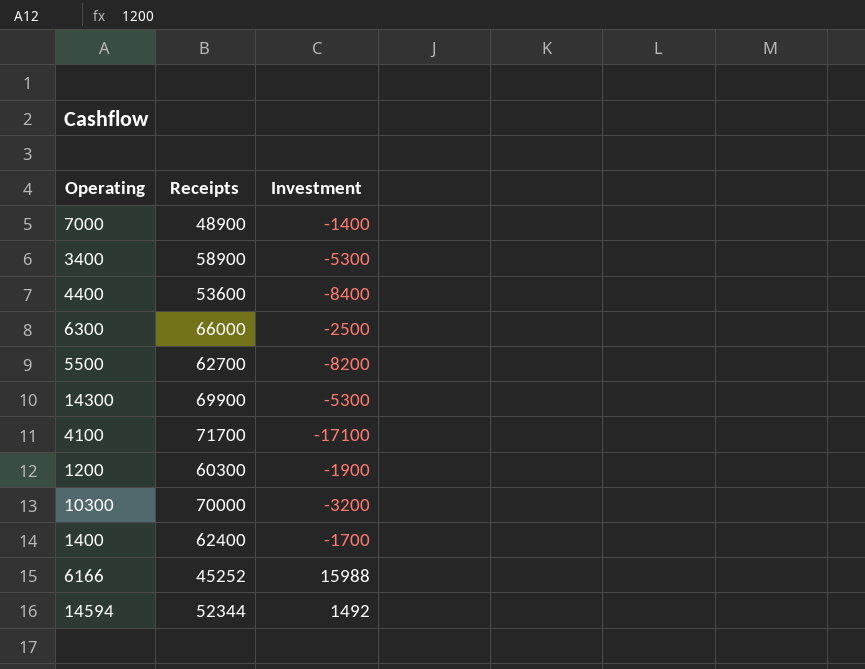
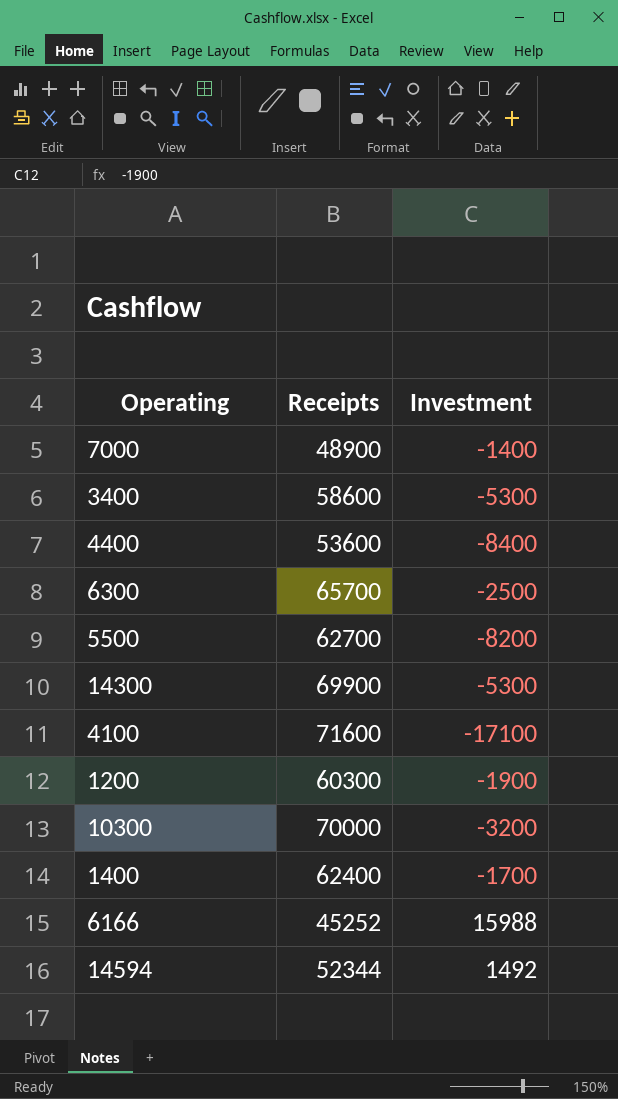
3400 | Receipts: 58900 -> 58600
6300 | Receipts: 66000 -> 65700
4100 | Receipts: 71700 -> 71600

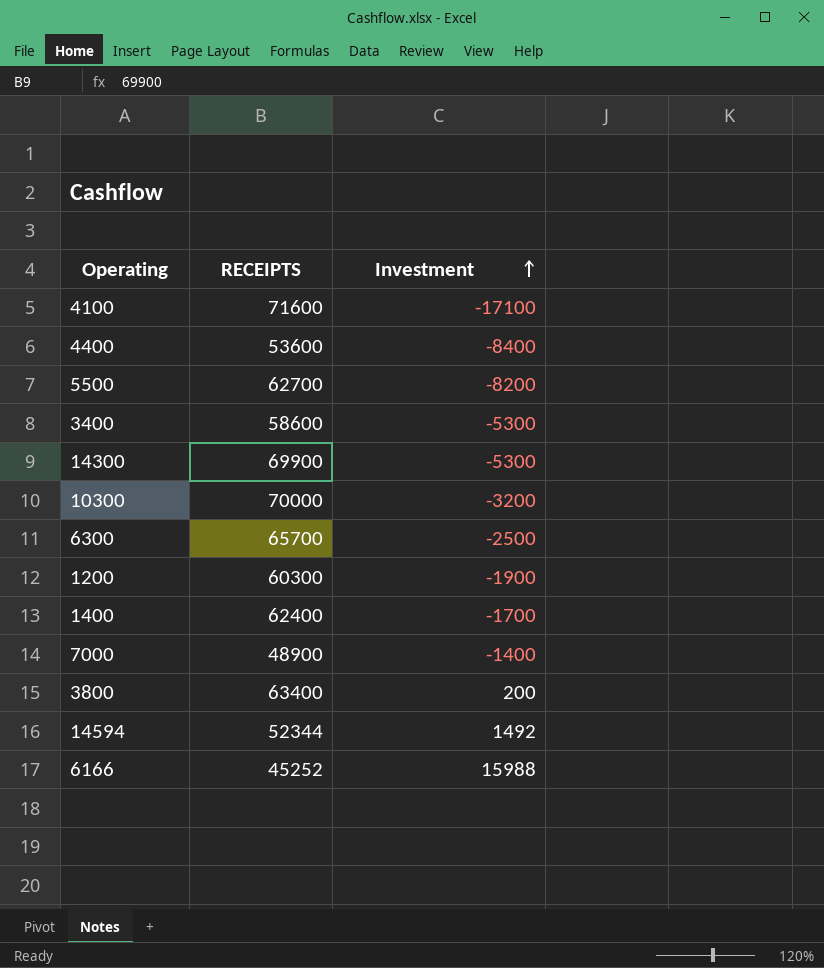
row order: none -> Investment ascending
column name: Receipts -> RECEIPTS
row 3800: none -> 63400 | 200

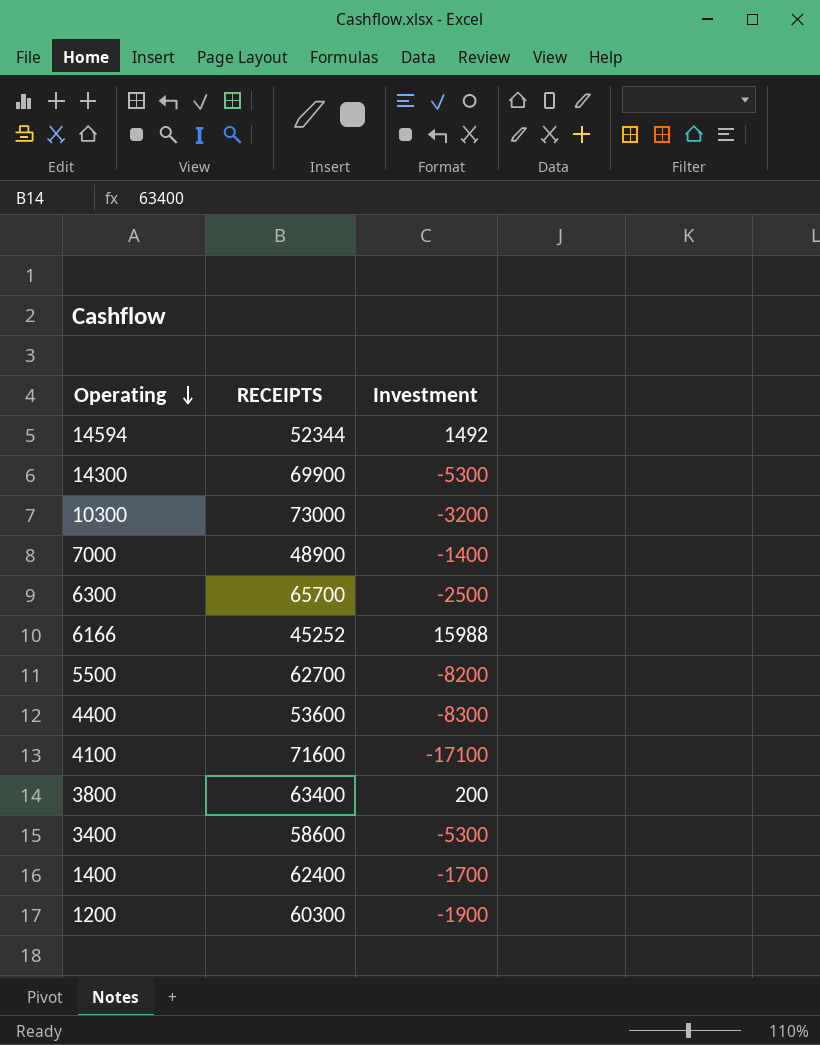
row order: Investment ascending -> Operating descending
10300 | RECEIPTS: 70000 -> 73000
4400 | Investment: -8400 -> -8300

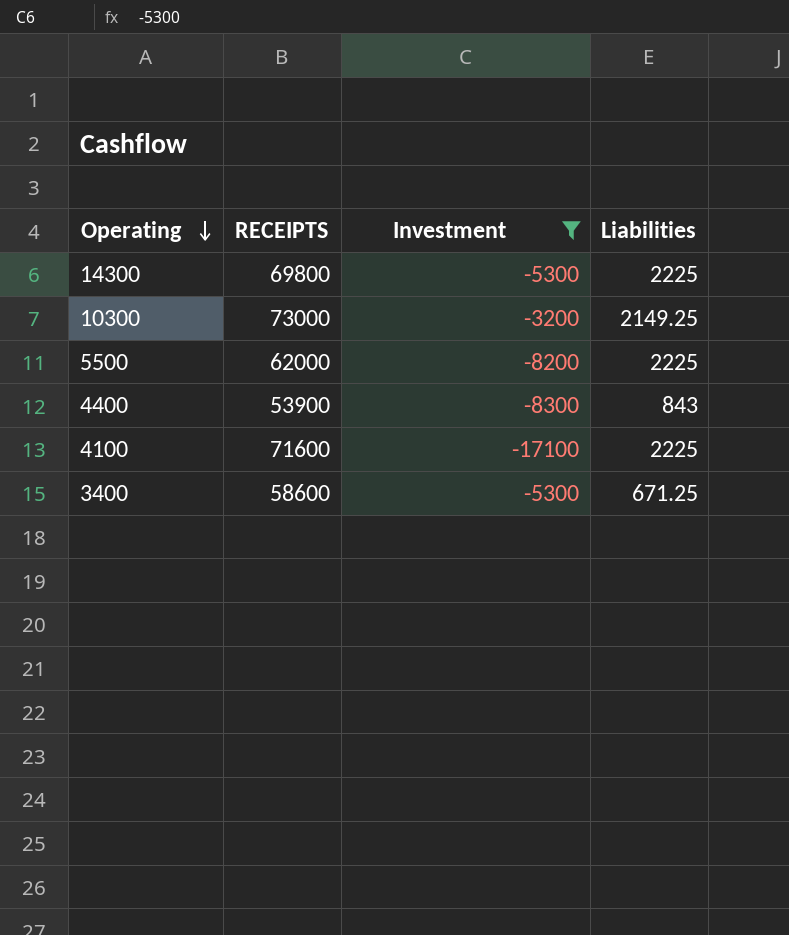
filter: none -> Investment <= -3200
column Liabilities | position: none -> 4
14300 | RECEIPTS: 69900 -> 69800
5500 | RECEIPTS: 62700 -> 62000
4400 | RECEIPTS: 53600 -> 53900

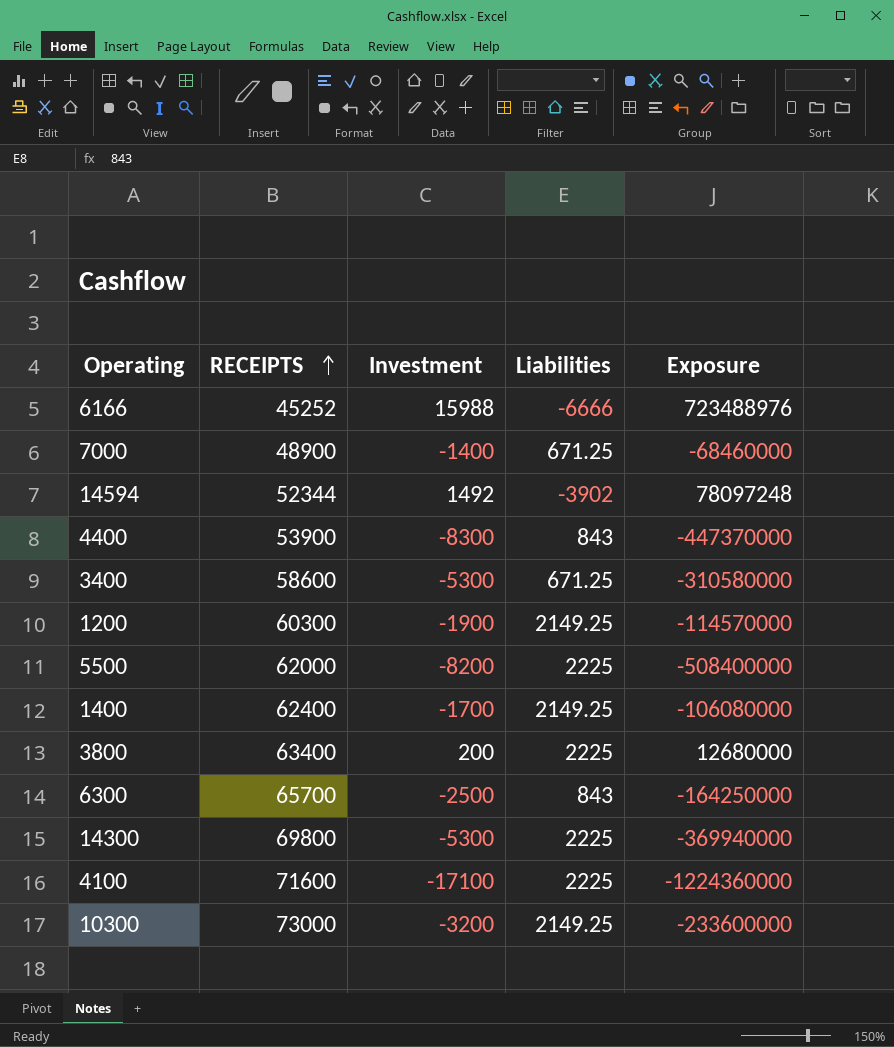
filter: Investment <= -3200 -> none
row order: Operating descending -> RECEIPTS ascending
column Exposure | formula: none -> [RECEIPTS] * [Investment]

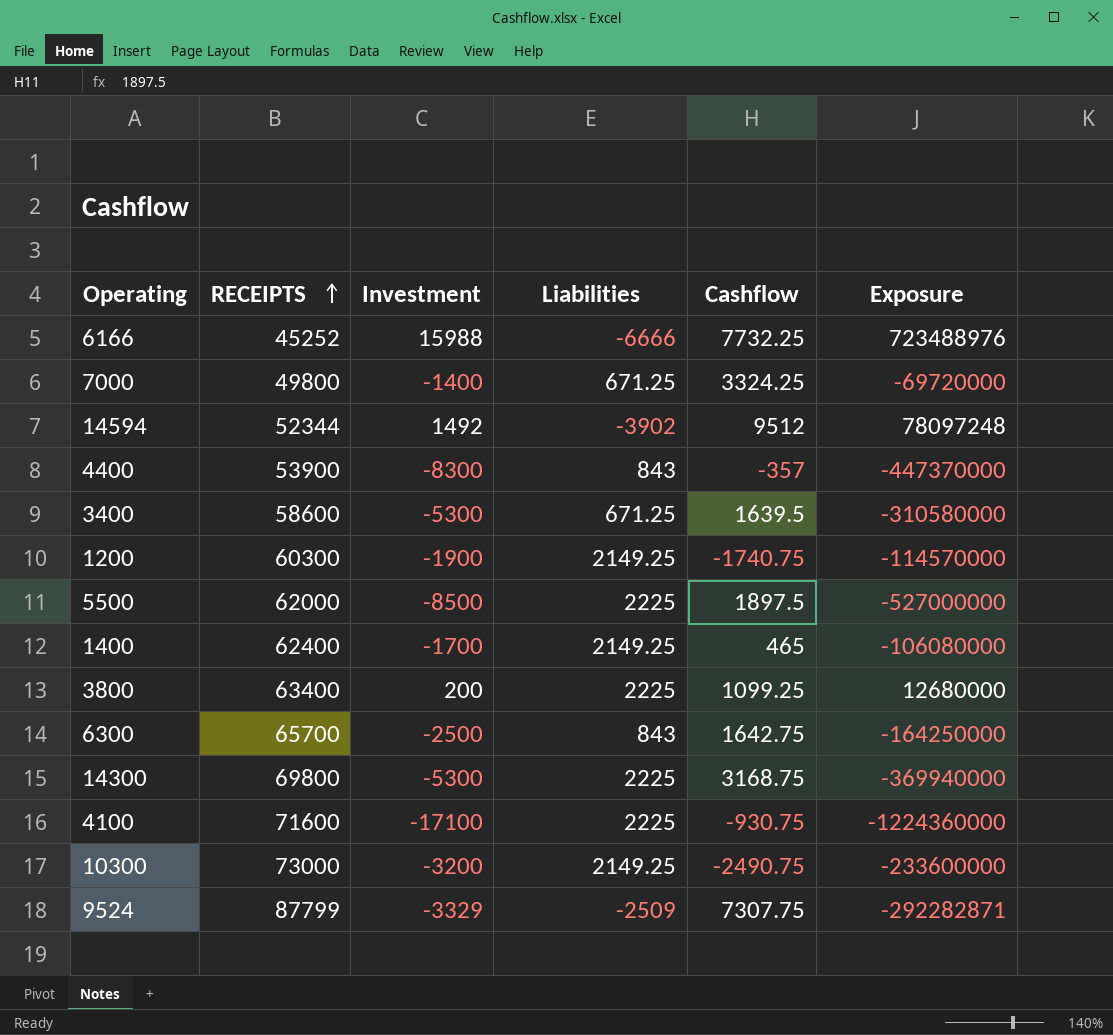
column Cashflow | position: none -> 5
7000 | RECEIPTS: 48900 -> 49800
7000 | Exposure: -68460000 -> -69720000
5500 | Investment: -8200 -> -8500
5500 | Exposure: -508400000 -> -527000000
row 9524: none -> 87799 | -3329 | -2509 | 7307.75 | -292282871

